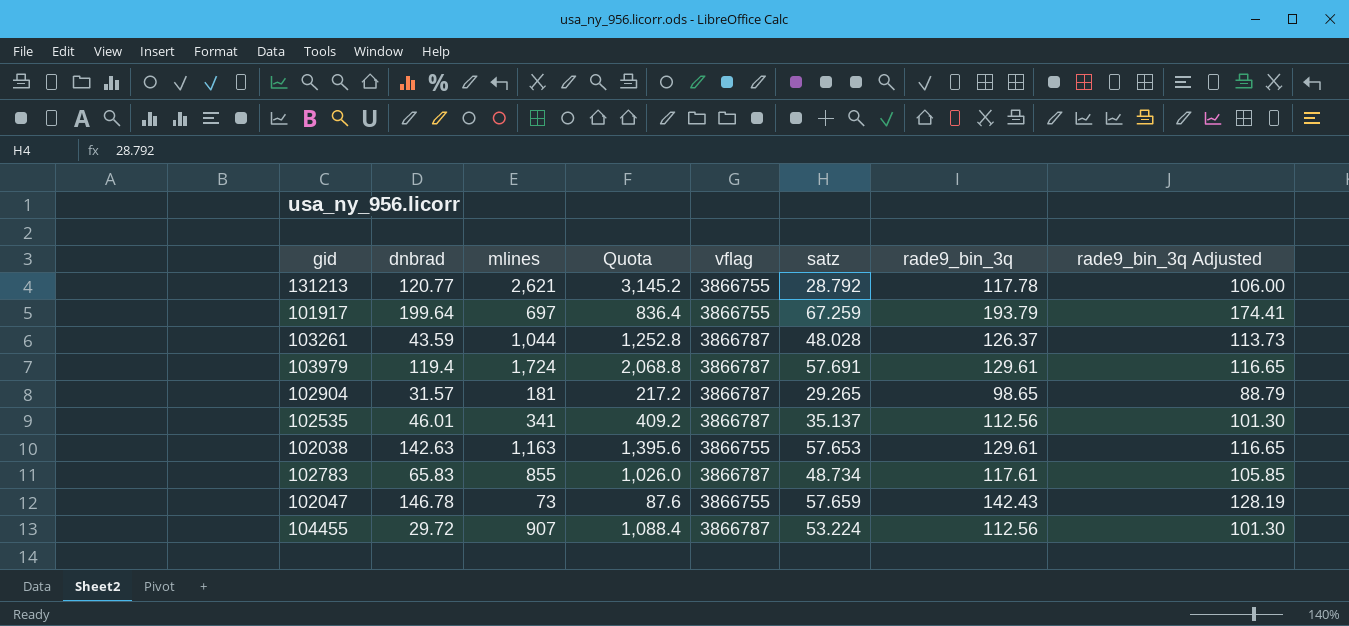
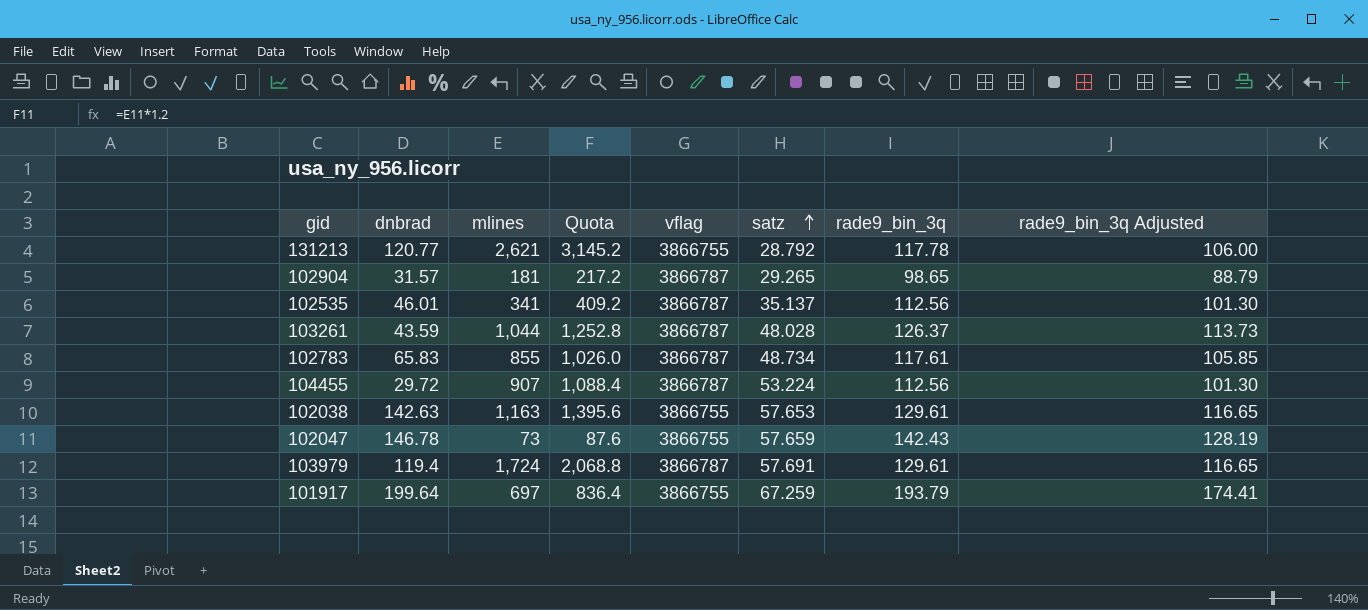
row order: none -> satz ascending

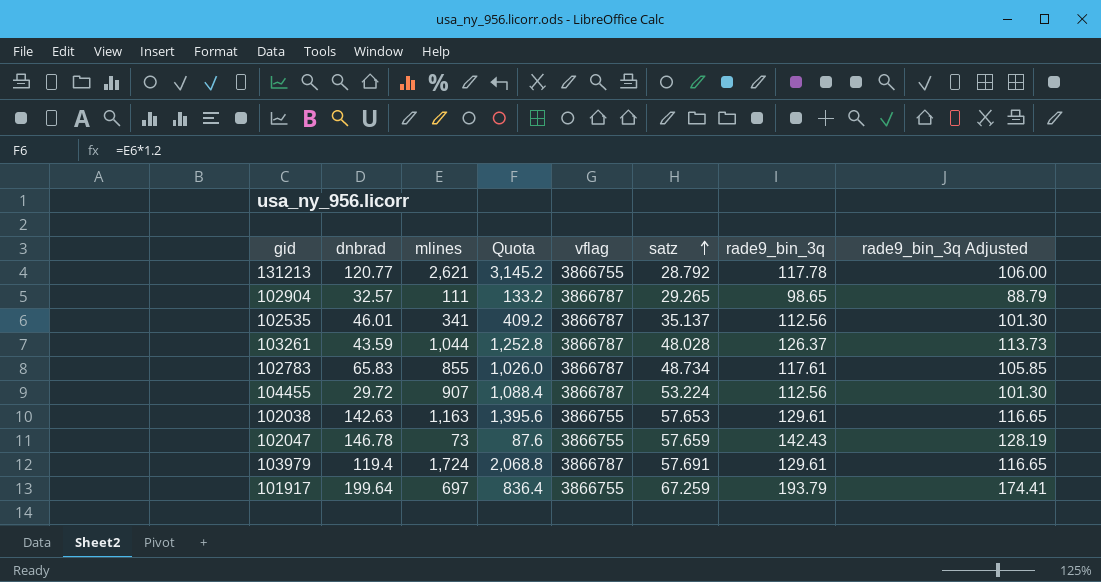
102904 | dnbrad: 31.57 -> 32.57
102904 | mlines: 181 -> 111
102904 | Quota: 217.2 -> 133.2

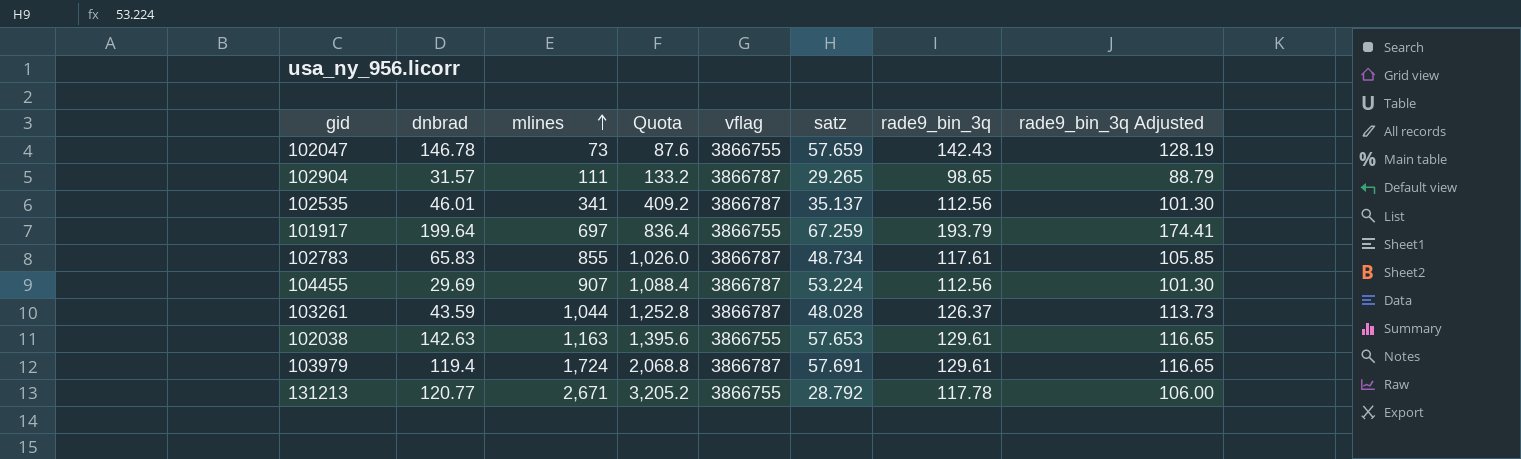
row order: satz ascending -> mlines ascending
102904 | dnbrad: 32.57 -> 31.57
104455 | dnbrad: 29.72 -> 29.69
131213 | mlines: 2,621 -> 2,671
131213 | Quota: 3,145.2 -> 3,205.2

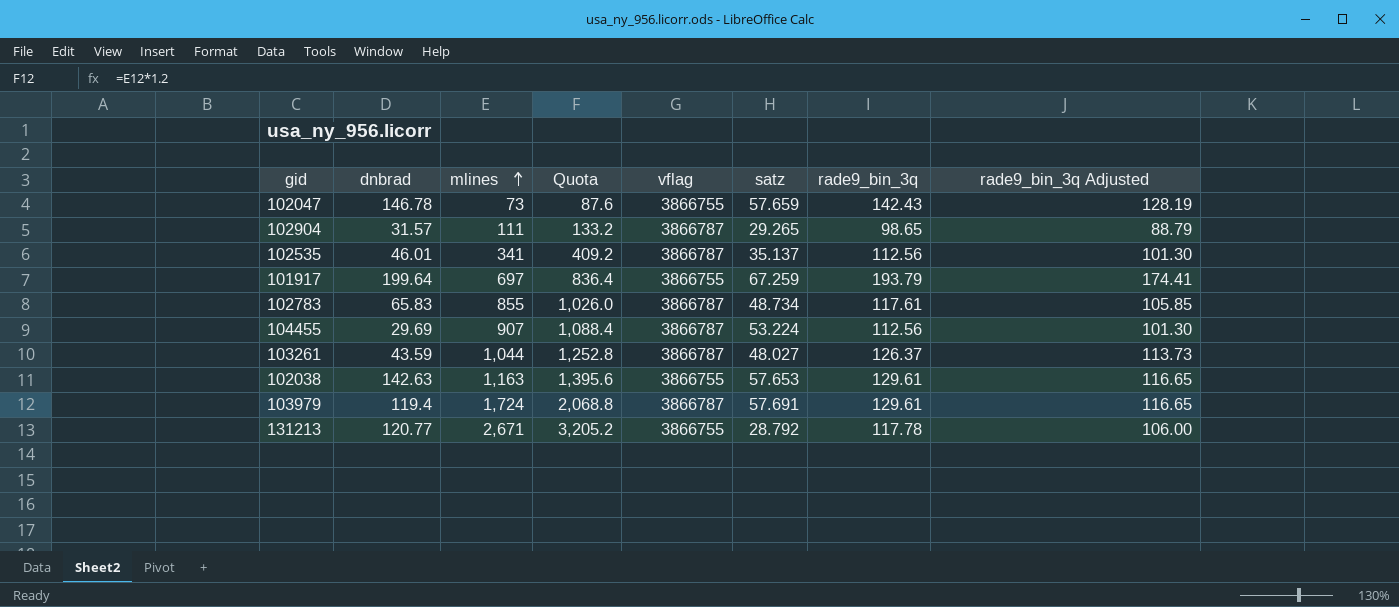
103261 | satz: 48.028 -> 48.027

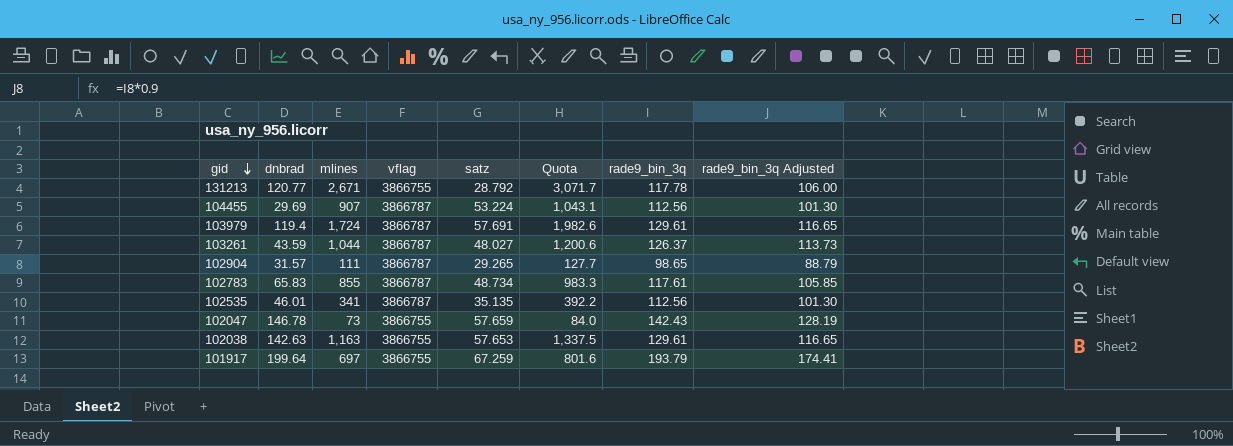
row order: mlines ascending -> gid descending
column Quota | formula: [mlines] * 1.2 -> [mlines] * 1.15
column Quota | position: 4 -> 6
102535 | satz: 35.137 -> 35.135

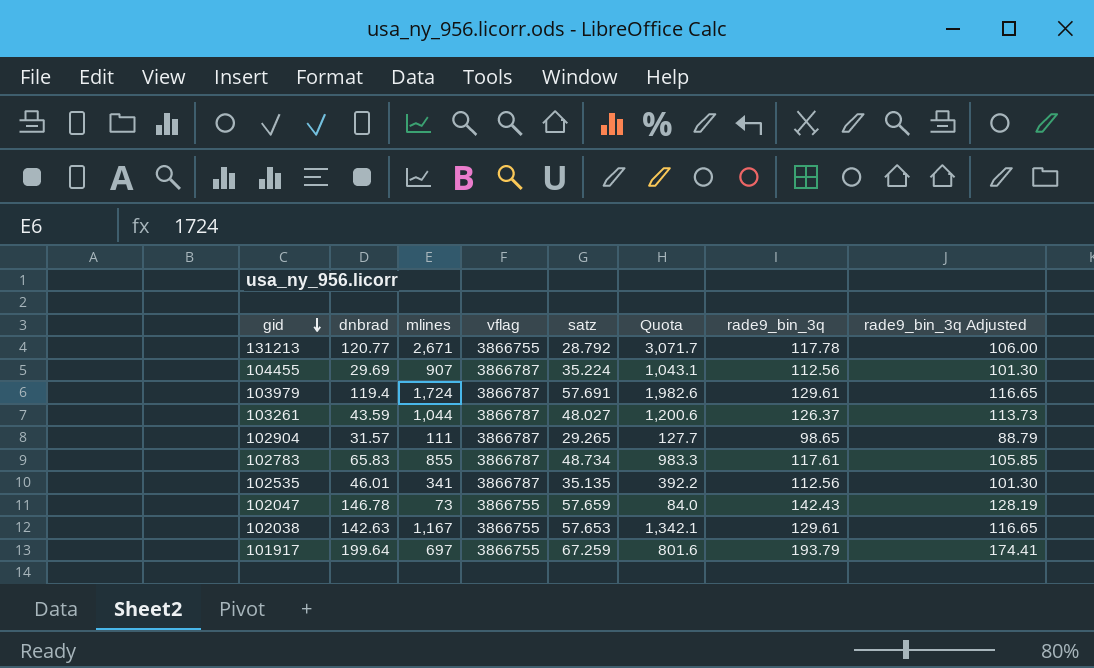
104455 | satz: 53.224 -> 35.224
102038 | mlines: 1,163 -> 1,167
102038 | Quota: 1,337.5 -> 1,342.1

